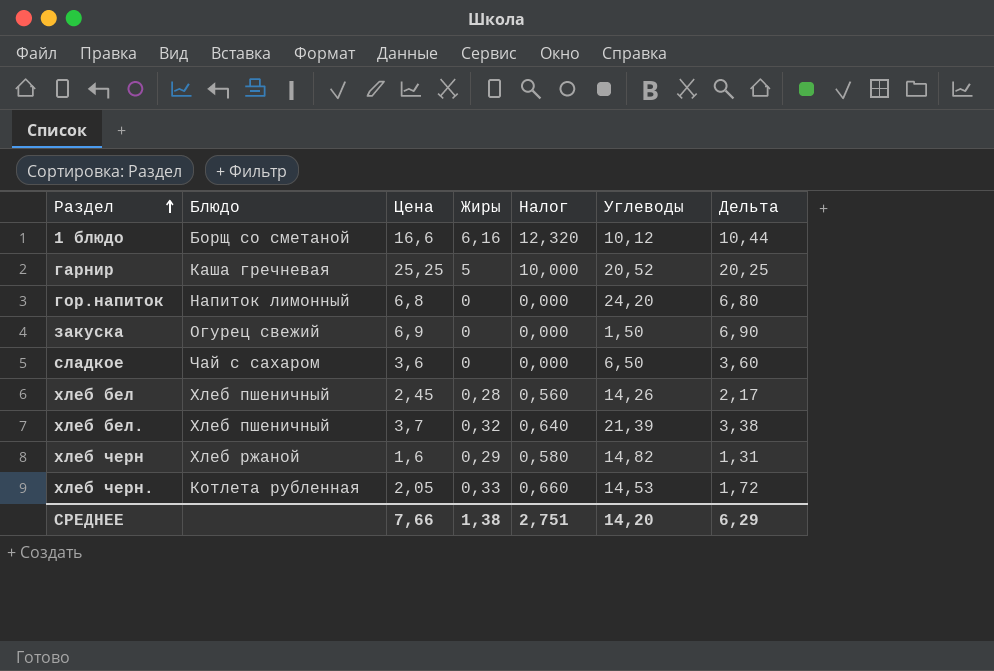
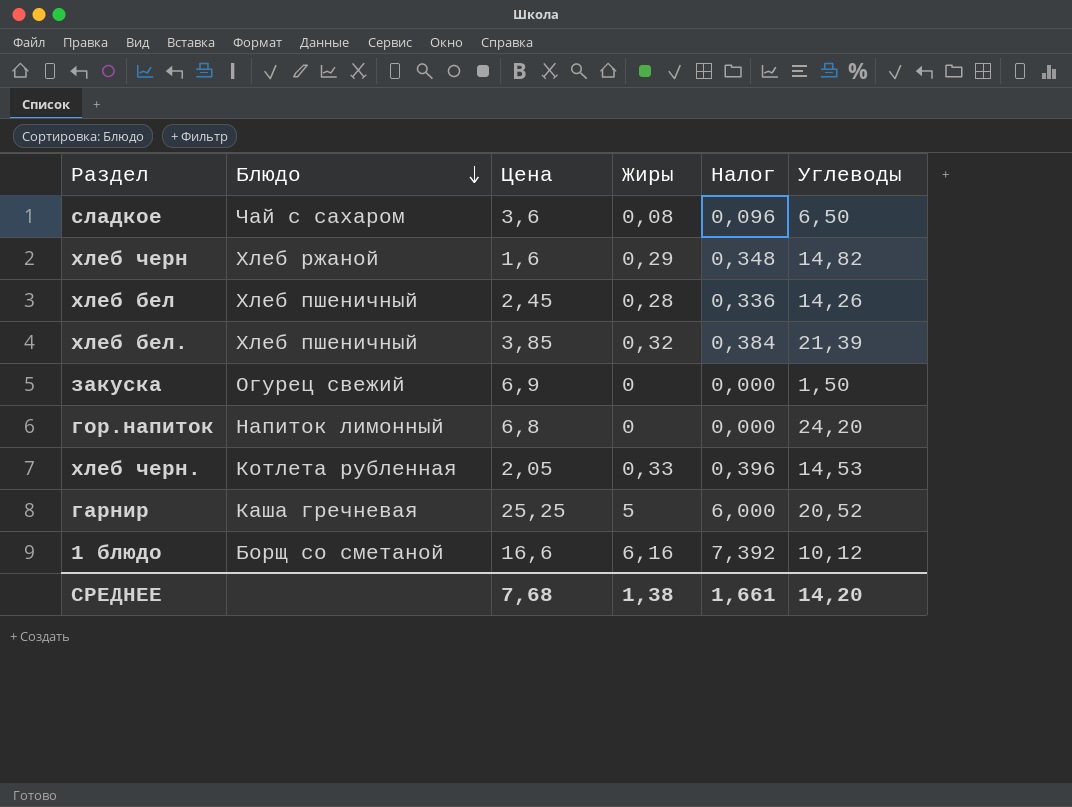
row order: Раздел ascending -> Блюдо descending
column Дельта | formula: [Цена] - [Жиры] -> none
column Налог | formula: [Жиры] * 2 -> [Жиры] * 1,2
сладкое | Жиры: 0 -> 0,08
хлеб бел. | Цена: 3,7 -> 3,85
СРЕДНЕЕ | Цена: 7,66 -> 7,68
СРЕДНЕЕ | Налог: 2,751 -> 1,661

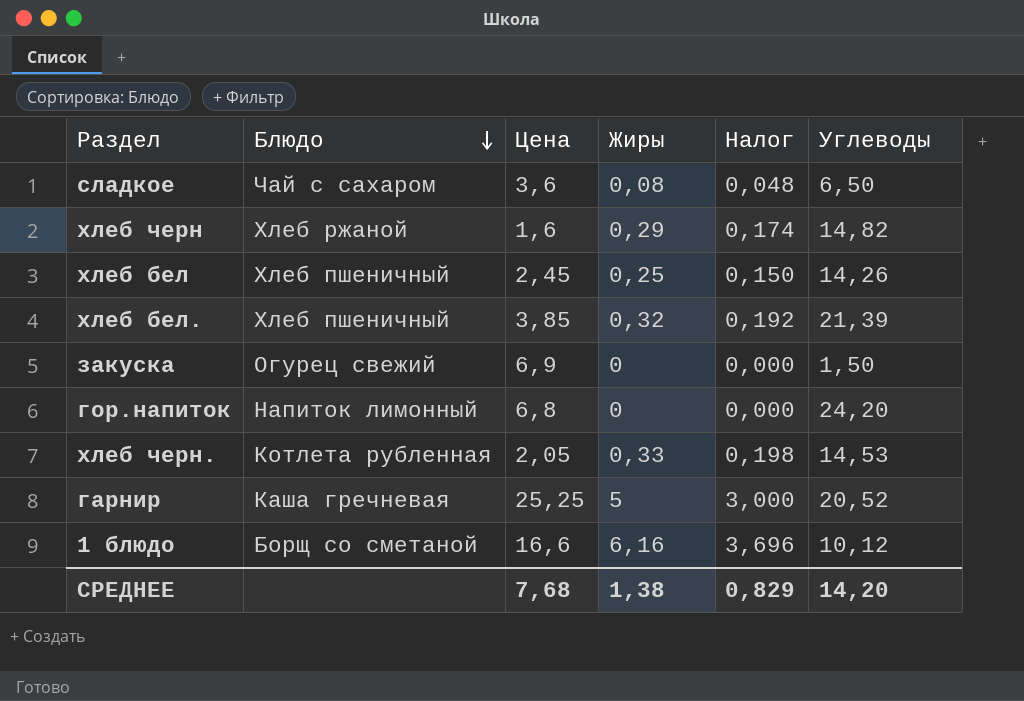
column Налог | formula: [Жиры] * 1,2 -> [Жиры] * 0,6
хлеб бел | Жиры: 0,28 -> 0,25
СРЕДНЕЕ | Налог: 1,661 -> 0,829

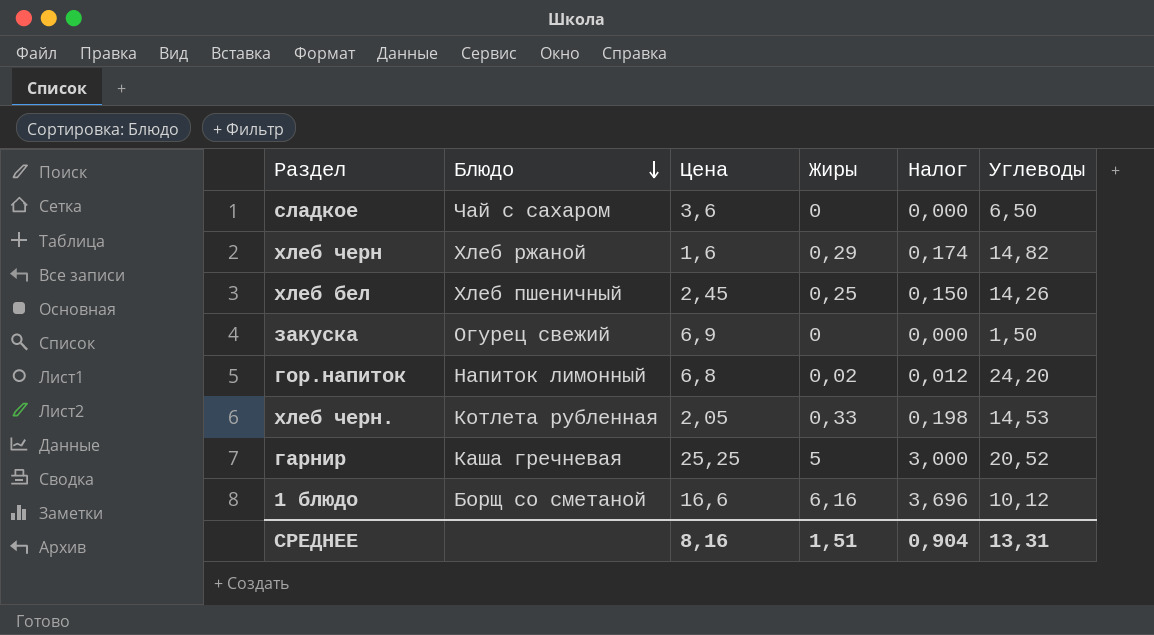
row хлеб бел.: Хлеб пшеничный | 3,85 | 0,32 | 0,192 | 21,39 -> none
сладкое | Жиры: 0,08 -> 0
сладкое | Налог: 0,048 -> 0,000
гор.напиток | Жиры: 0 -> 0,02
гор.напиток | Налог: 0,000 -> 0,012
СРЕДНЕЕ | Цена: 7,68 -> 8,16
СРЕДНЕЕ | Жиры: 1,38 -> 1,51
СРЕДНЕЕ | Налог: 0,829 -> 0,904
СРЕДНЕЕ | Углеводы: 14,20 -> 13,31

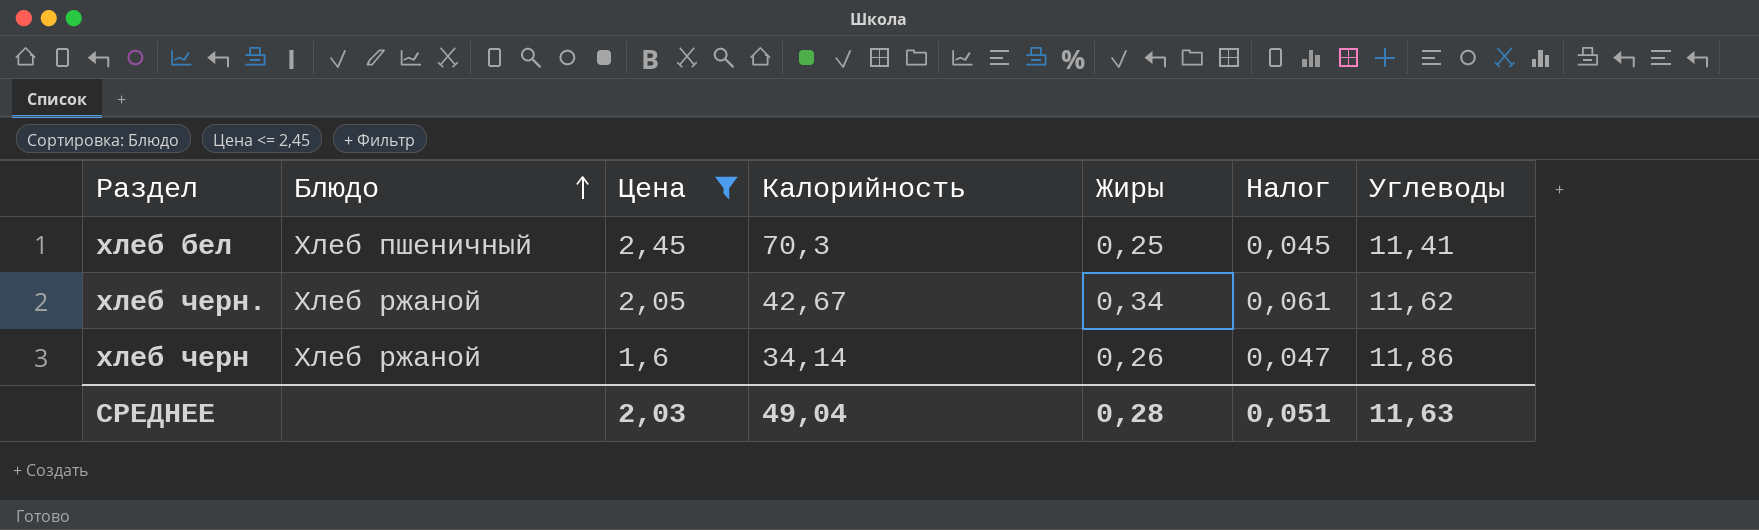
filter: none -> Цена <= 2,45
row order: Блюдо descending -> Блюдо ascending
column Калорийность | position: none -> 4
column Налог | formula: [Жиры] * 0,6 -> [Жиры] * 0,18
хлеб бел | Углеводы: 14,26 -> 11,41
хлеб черн. | Блюдо: Котлета рубленная -> Хлеб ржаной
хлеб черн. | Жиры: 0,33 -> 0,34
хлеб черн. | Углеводы: 14,53 -> 11,62
хлеб черн | Жиры: 0,29 -> 0,26
хлеб черн | Углеводы: 14,82 -> 11,86
СРЕДНЕЕ | Цена: 8,16 -> 2,03
СРЕДНЕЕ | Жиры: 1,51 -> 0,28
СРЕДНЕЕ | Налог: 0,904 -> 0,051
СРЕДНЕЕ | Углеводы: 13,31 -> 11,63

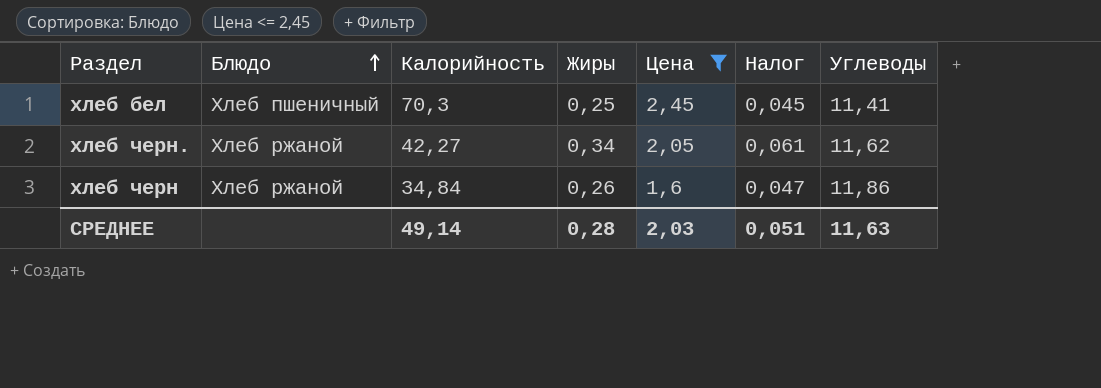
column Цена | position: 3 -> 5
хлеб черн. | Калорийность: 42,67 -> 42,27
хлеб черн | Калорийность: 34,14 -> 34,84
СРЕДНЕЕ | Калорийность: 49,04 -> 49,14

